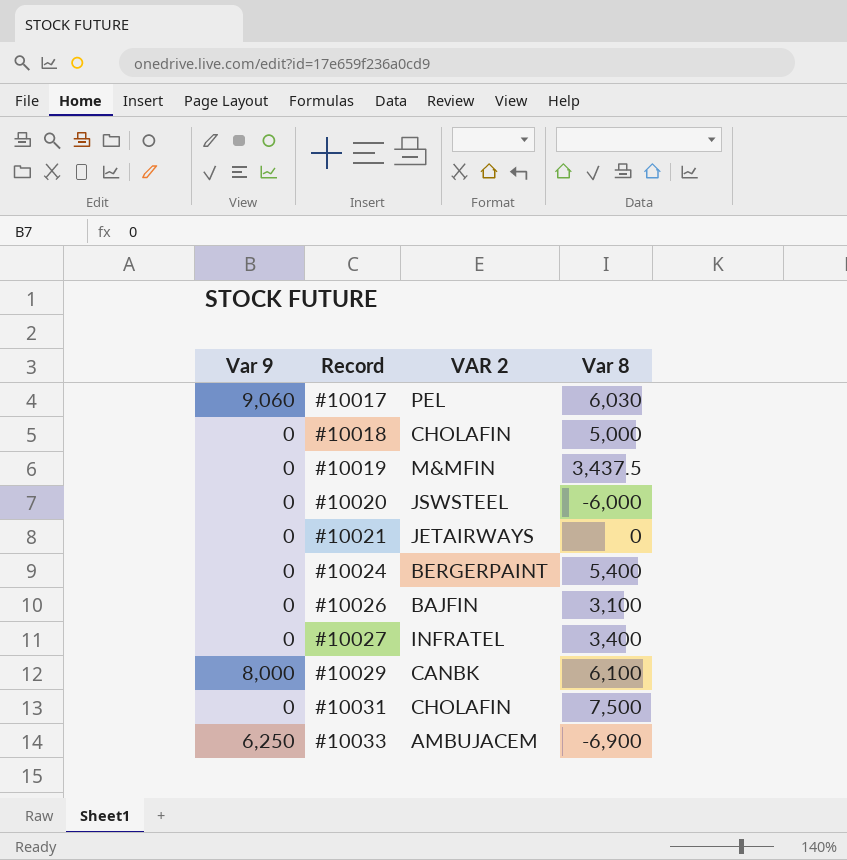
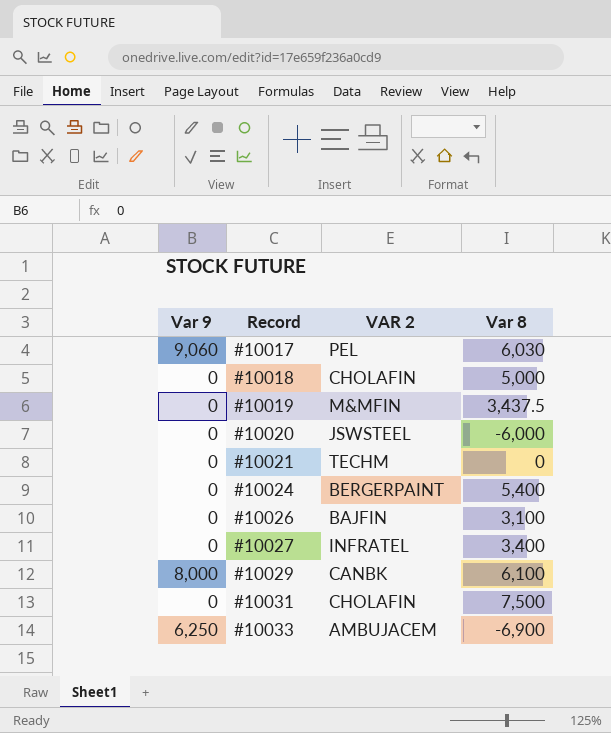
#10021 | VAR 2: JETAIRWAYS -> TECHM

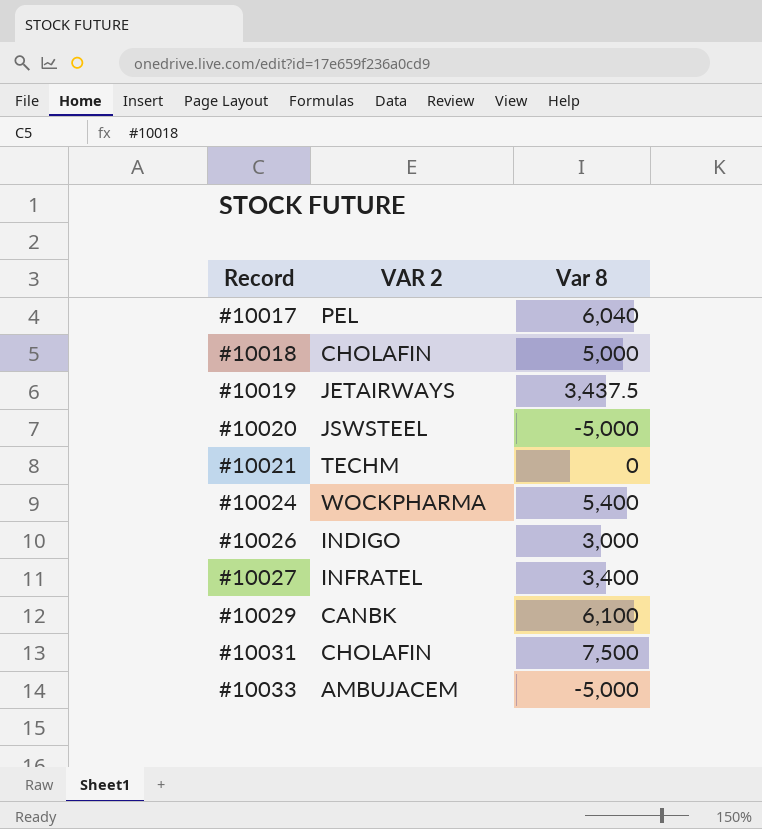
column Var 9 | position: 1 -> none
#10017 | Var 8: 6,030 -> 6,040
#10019 | VAR 2: M&MFIN -> JETAIRWAYS
#10020 | Var 8: -6,000 -> -5,000
#10024 | VAR 2: BERGERPAINT -> WOCKPHARMA
#10026 | VAR 2: BAJFIN -> INDIGO
#10026 | Var 8: 3,100 -> 3,000
#10033 | Var 8: -6,900 -> -5,000

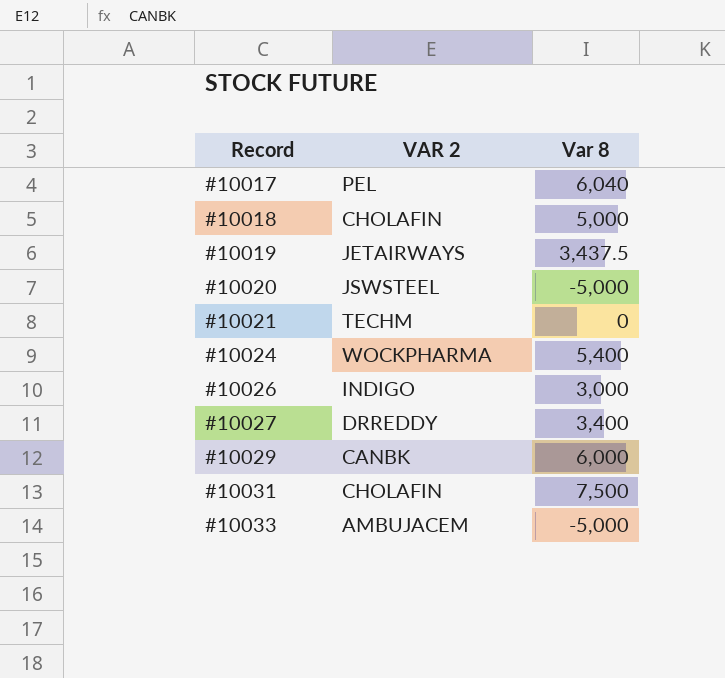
#10027 | VAR 2: INFRATEL -> DRREDDY
#10029 | Var 8: 6,100 -> 6,000

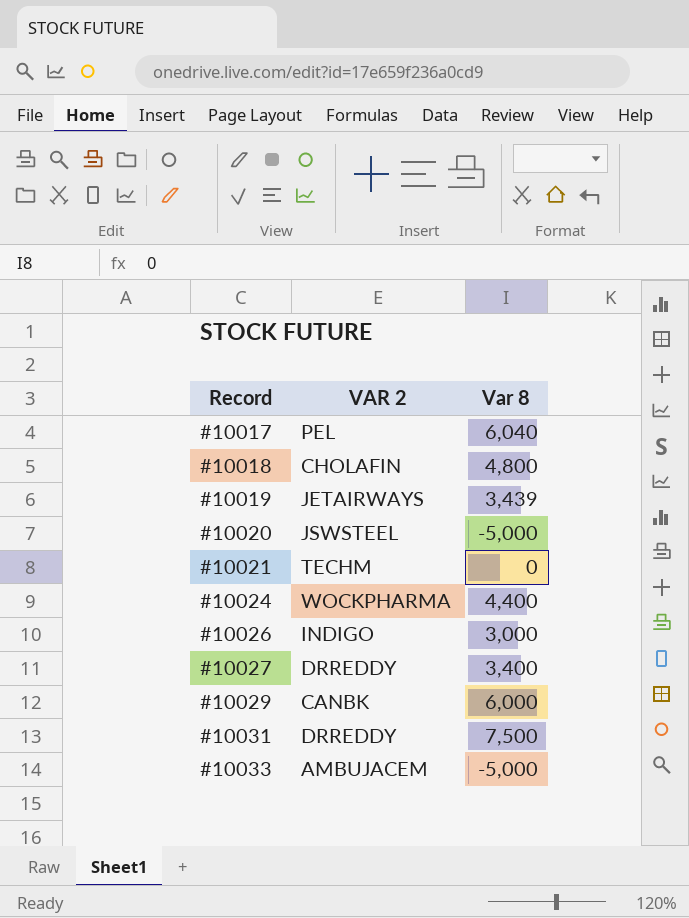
#10018 | Var 8: 5,000 -> 4,800
#10019 | Var 8: 3,437.5 -> 3,439
#10024 | Var 8: 5,400 -> 4,400
#10031 | VAR 2: CHOLAFIN -> DRREDDY

